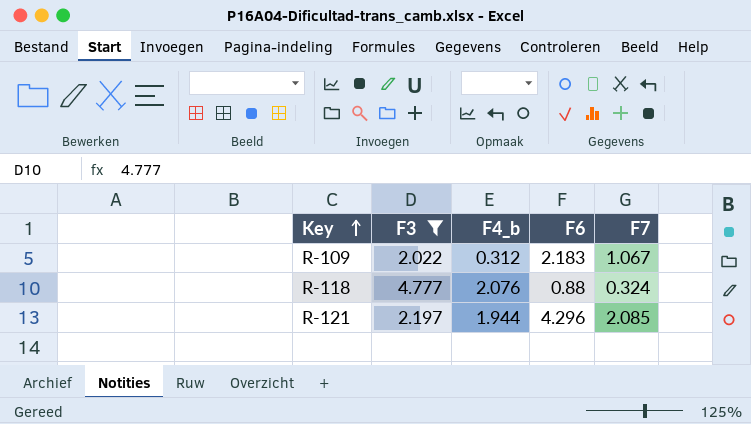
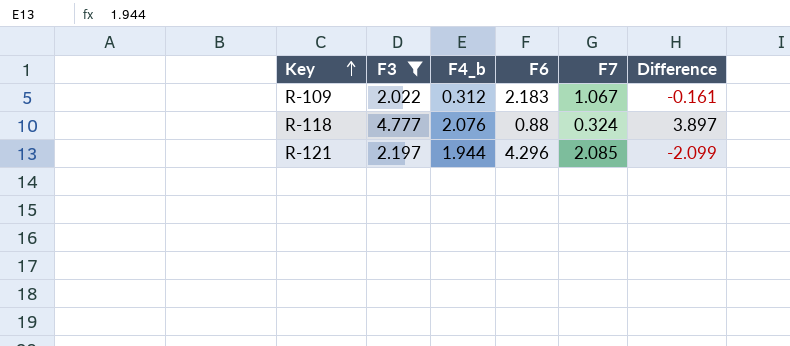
column Difference | formula: none -> [F3] - [F6]

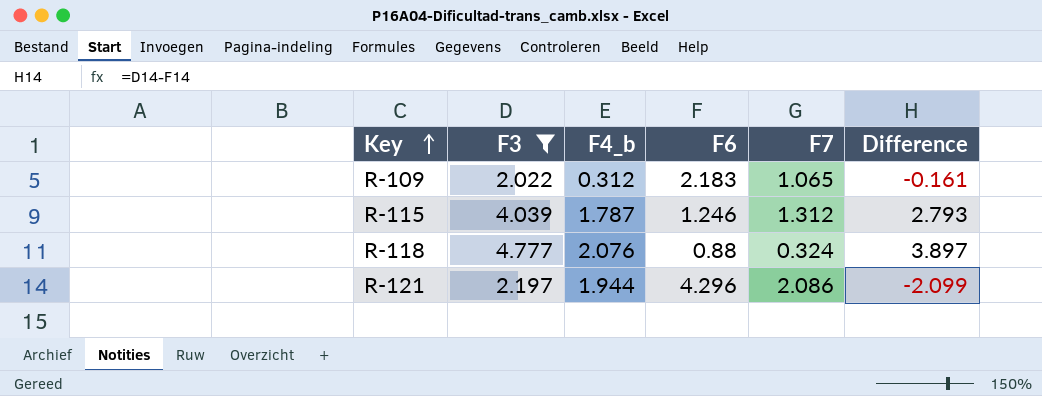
R-109 | F7: 1.067 -> 1.065
row R-115: none -> 4.039 | 1.787 | 1.246 | 1.312 | 2.793
R-121 | F7: 2.085 -> 2.086

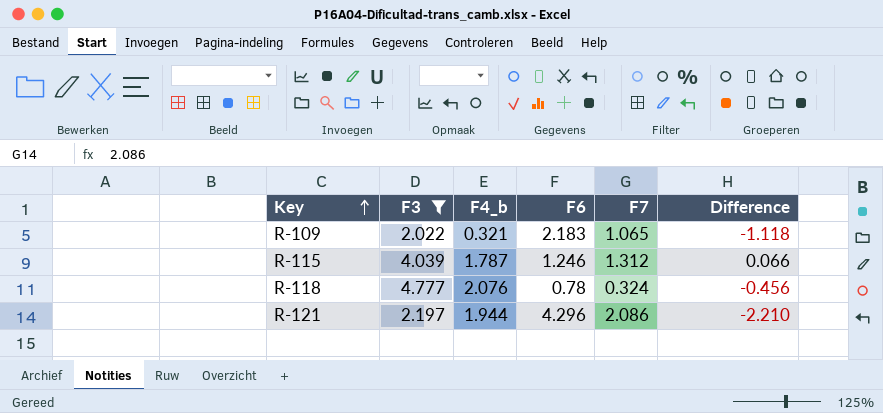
column Difference | formula: [F3] - [F6] -> [F7] - [F6]
R-109 | F4_b: 0.312 -> 0.321
R-118 | F6: 0.88 -> 0.78

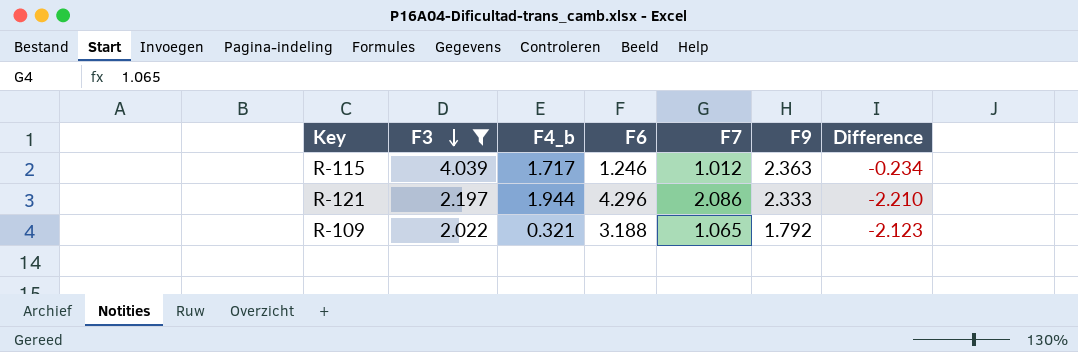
row order: Key ascending -> F3 descending
column F9 | position: none -> 6
row R-118: 4.777 | 2.076 | 0.78 | 0.324 | -0.456 -> none
R-115 | F4_b: 1.787 -> 1.717
R-115 | F7: 1.312 -> 1.012
R-115 | Difference: 0.066 -> -0.234
R-109 | F6: 2.183 -> 3.188
R-109 | Difference: -1.118 -> -2.123

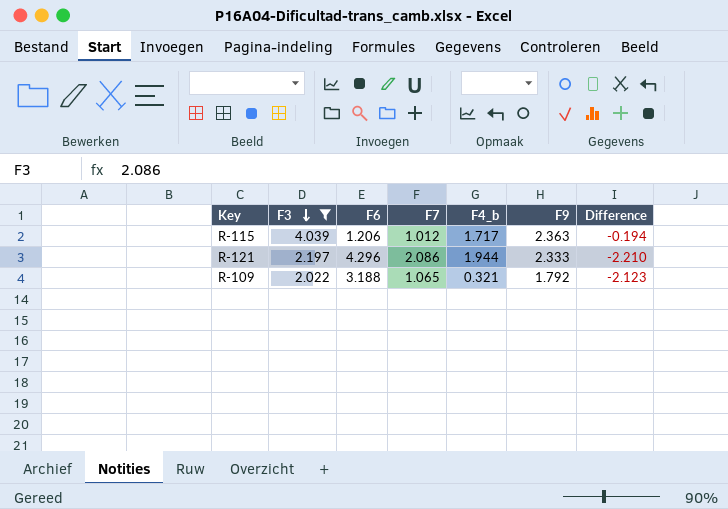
column F4_b | position: 3 -> 5
R-115 | F6: 1.246 -> 1.206
R-115 | Difference: -0.234 -> -0.194

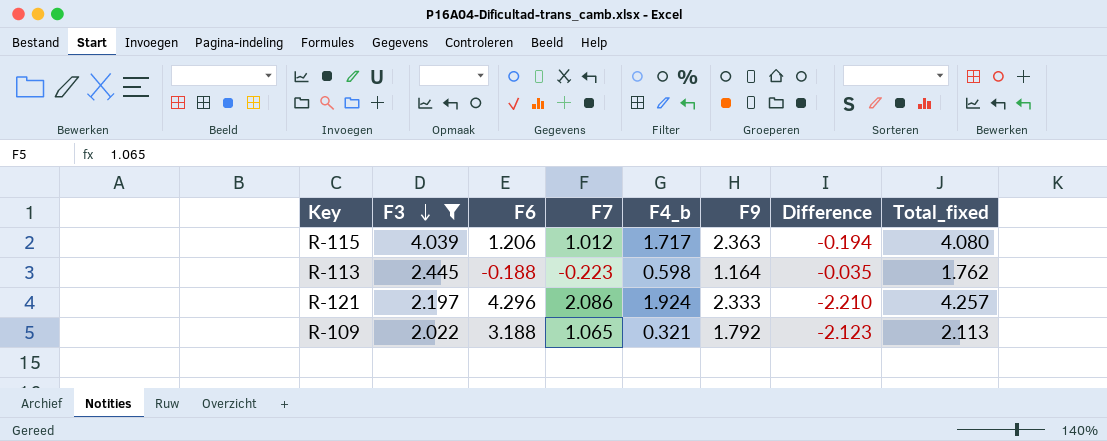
column Total_fixed | formula: none -> [F4_b] + [F9]
row R-113: none -> 2.445 | -0.188 | -0.223 | 0.598 | 1.164 | -0.035 | 1.762
R-121 | F4_b: 1.944 -> 1.924

